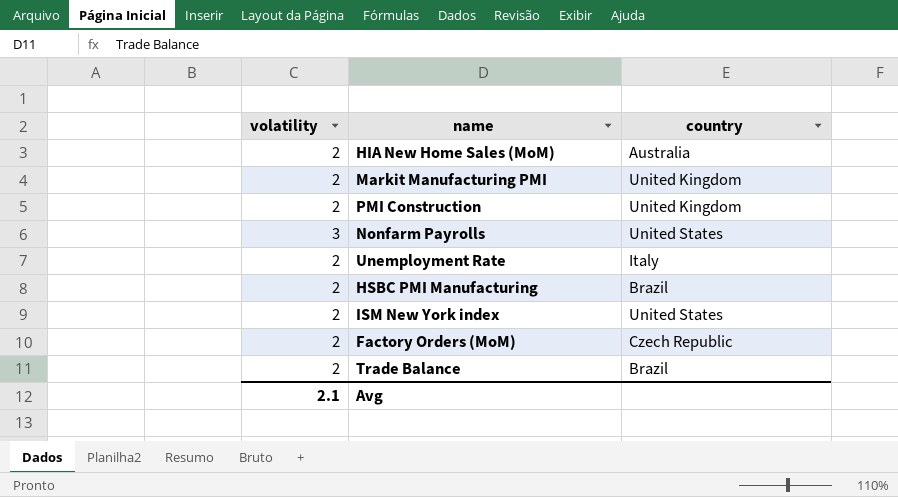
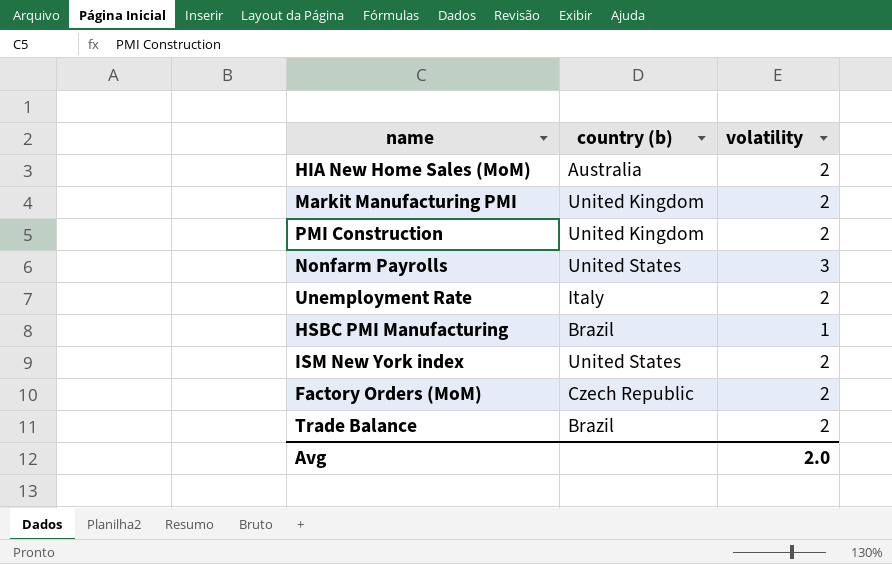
column name: country -> country (b)
column volatility | position: 1 -> 3
HSBC PMI Manufacturing | volatility: 2 -> 1
Avg | volatility: 2.1 -> 2.0

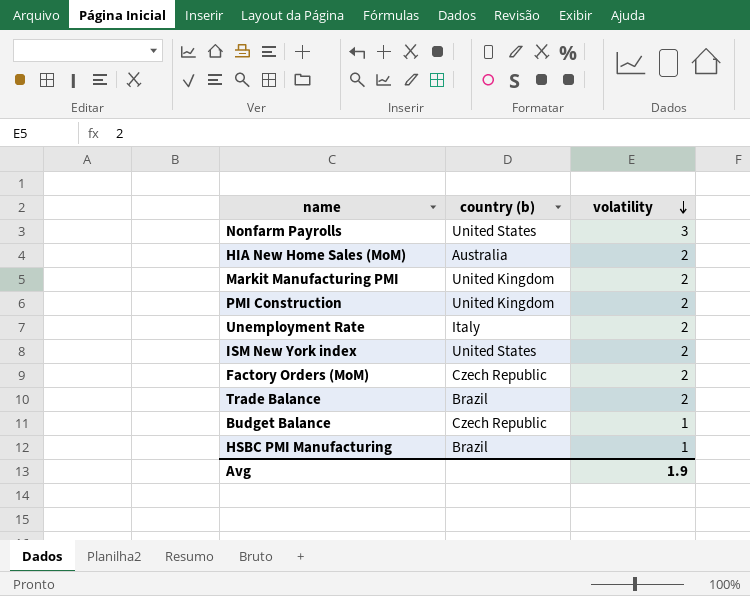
row order: none -> volatility descending
row Budget Balance: none -> Czech Republic | 1
Avg | volatility: 2.0 -> 1.9

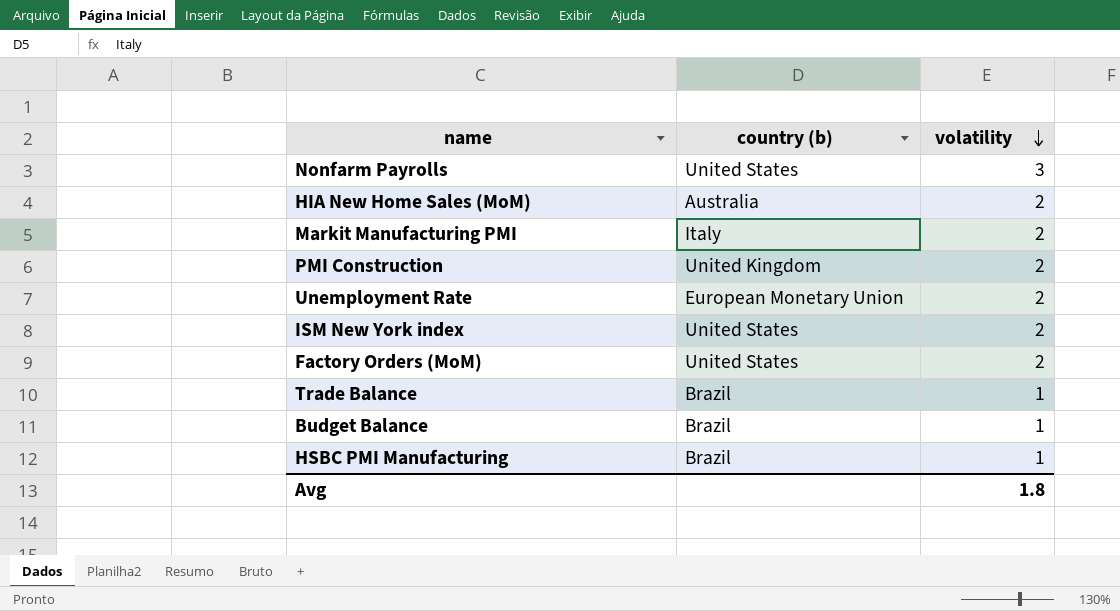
Markit Manufacturing PMI | country (b): United Kingdom -> Italy
Unemployment Rate | country (b): Italy -> European Monetary Union
Factory Orders (MoM) | country (b): Czech Republic -> United States
Trade Balance | volatility: 2 -> 1
Budget Balance | country (b): Czech Republic -> Brazil
Avg | volatility: 1.9 -> 1.8

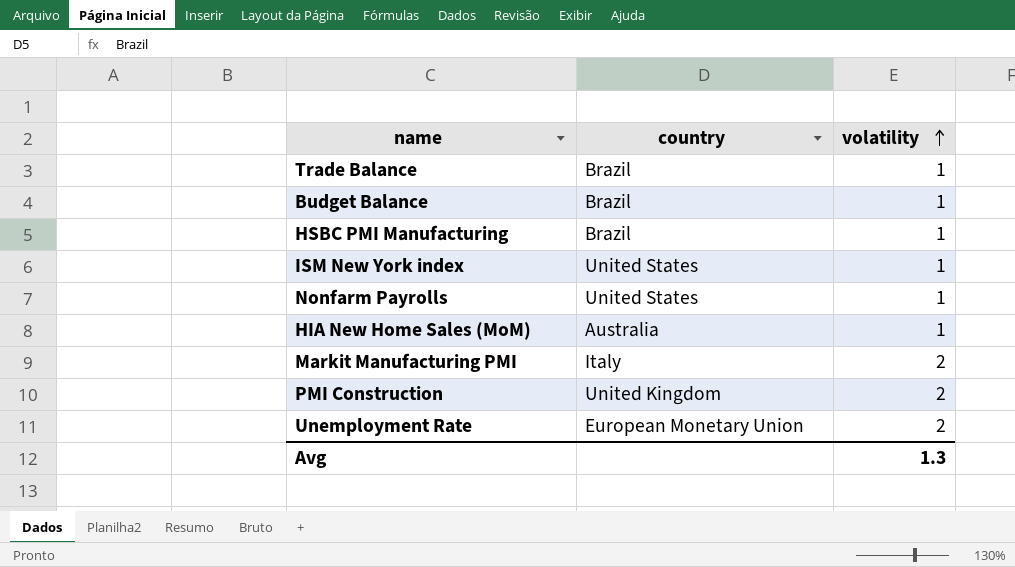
row order: volatility descending -> volatility ascending
column name: country (b) -> country
row Factory Orders (MoM): United States | 2 -> none
ISM New York index | volatility: 2 -> 1
Nonfarm Payrolls | volatility: 3 -> 1
HIA New Home Sales (MoM) | volatility: 2 -> 1
Avg | volatility: 1.8 -> 1.3

